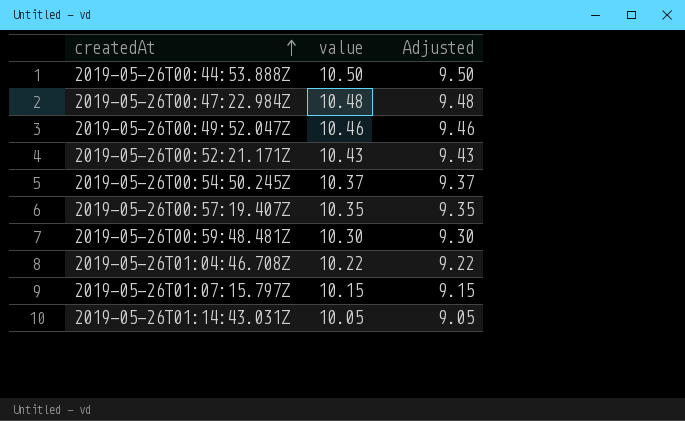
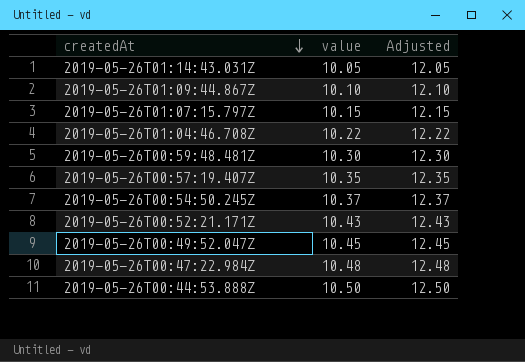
row order: createdAt ascending -> createdAt descending
column Adjusted | formula: [value] - 1 -> [value] + 2
row 2019-05-26T01:09:44.867Z: none -> 10.10 | 12.10
2019-05-26T00:49:52.047Z | value: 10.46 -> 10.45

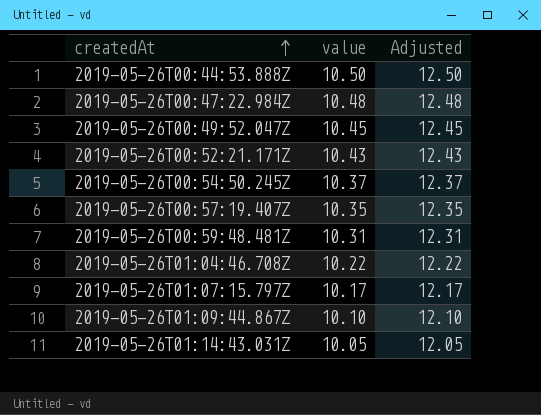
row order: createdAt descending -> createdAt ascending
2019-05-26T00:59:48.481Z | value: 10.30 -> 10.31
2019-05-26T00:59:48.481Z | Adjusted: 12.30 -> 12.31
2019-05-26T01:07:15.797Z | value: 10.15 -> 10.17
2019-05-26T01:07:15.797Z | Adjusted: 12.15 -> 12.17

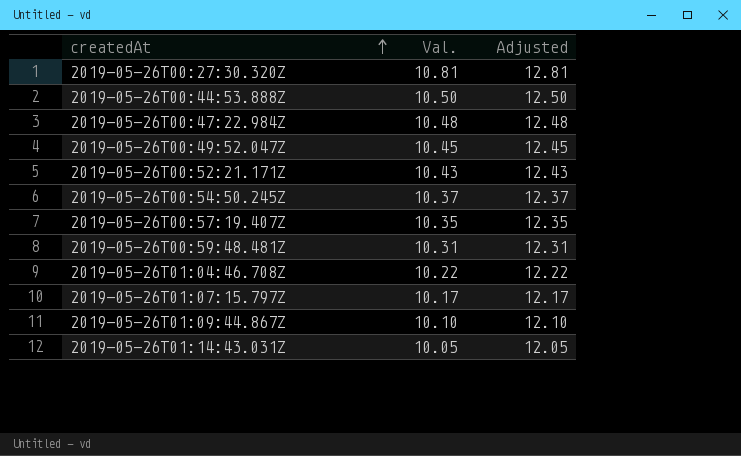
column name: value -> Val.
row 2019-05-26T00:27:30.320Z: none -> 10.81 | 12.81

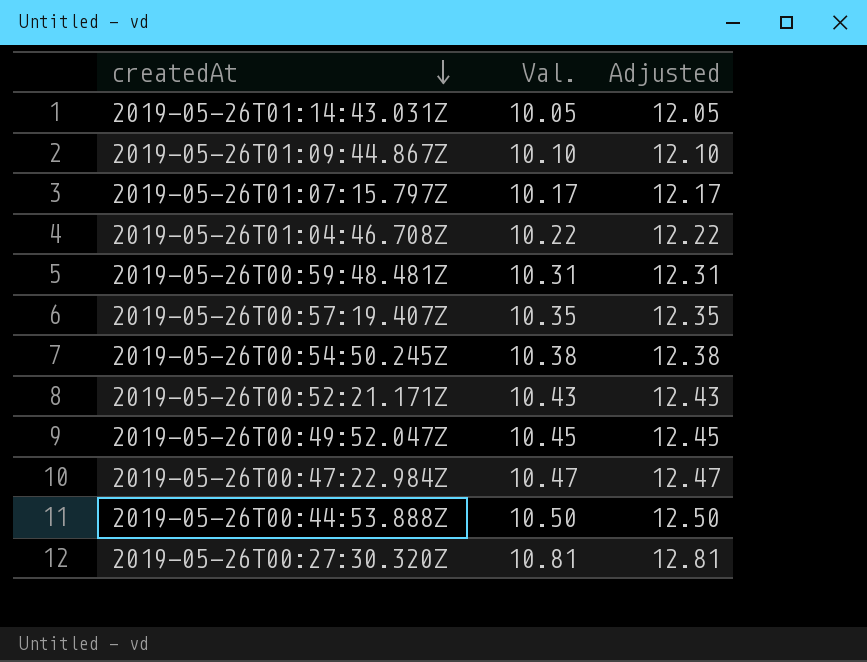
row order: createdAt ascending -> createdAt descending
2019-05-26T00:54:50.245Z | Val.: 10.37 -> 10.38
2019-05-26T00:54:50.245Z | Adjusted: 12.37 -> 12.38
2019-05-26T00:47:22.984Z | Val.: 10.48 -> 10.47
2019-05-26T00:47:22.984Z | Adjusted: 12.48 -> 12.47

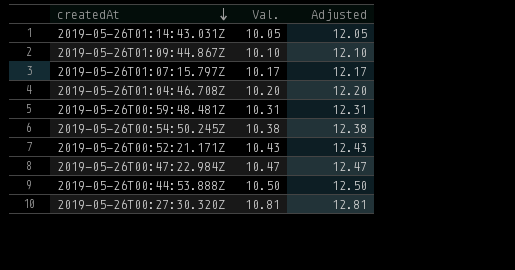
row 2019-05-26T00:57:19.407Z: 10.35 | 12.35 -> none
row 2019-05-26T00:49:52.047Z: 10.45 | 12.45 -> none
2019-05-26T01:04:46.708Z | Val.: 10.22 -> 10.20
2019-05-26T01:04:46.708Z | Adjusted: 12.22 -> 12.20

